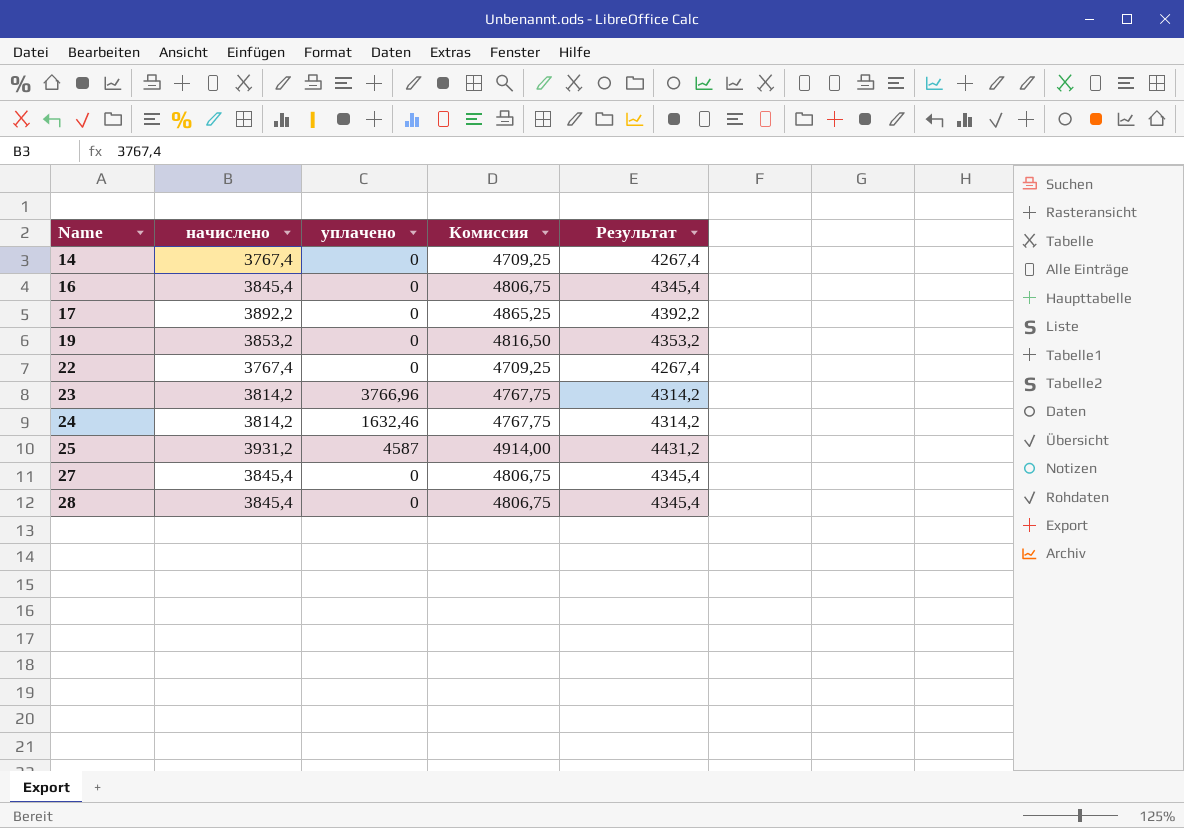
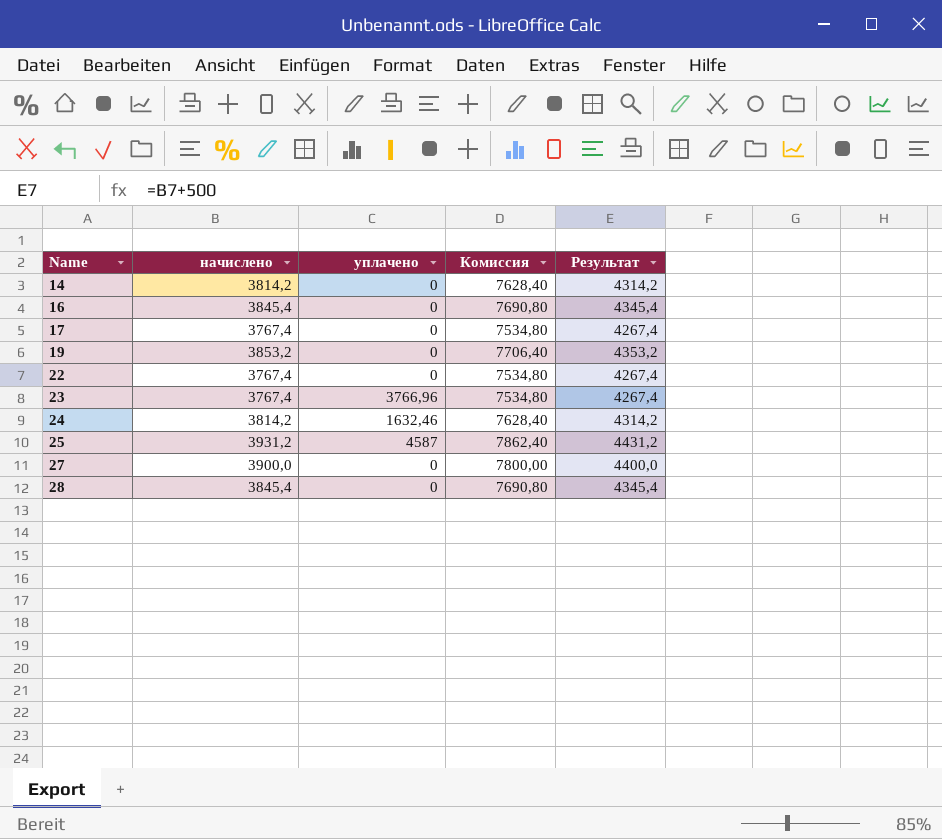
column Комиссия | formula: [начислено] * 1,25 -> [начислено] * 2
14 | начислено: 3767,4 -> 3814,2
14 | Результат: 4267,4 -> 4314,2
17 | начислено: 3892,2 -> 3767,4
17 | Результат: 4392,2 -> 4267,4
23 | начислено: 3814,2 -> 3767,4
23 | Результат: 4314,2 -> 4267,4
27 | начислено: 3845,4 -> 3900,0
27 | Результат: 4345,4 -> 4400,0

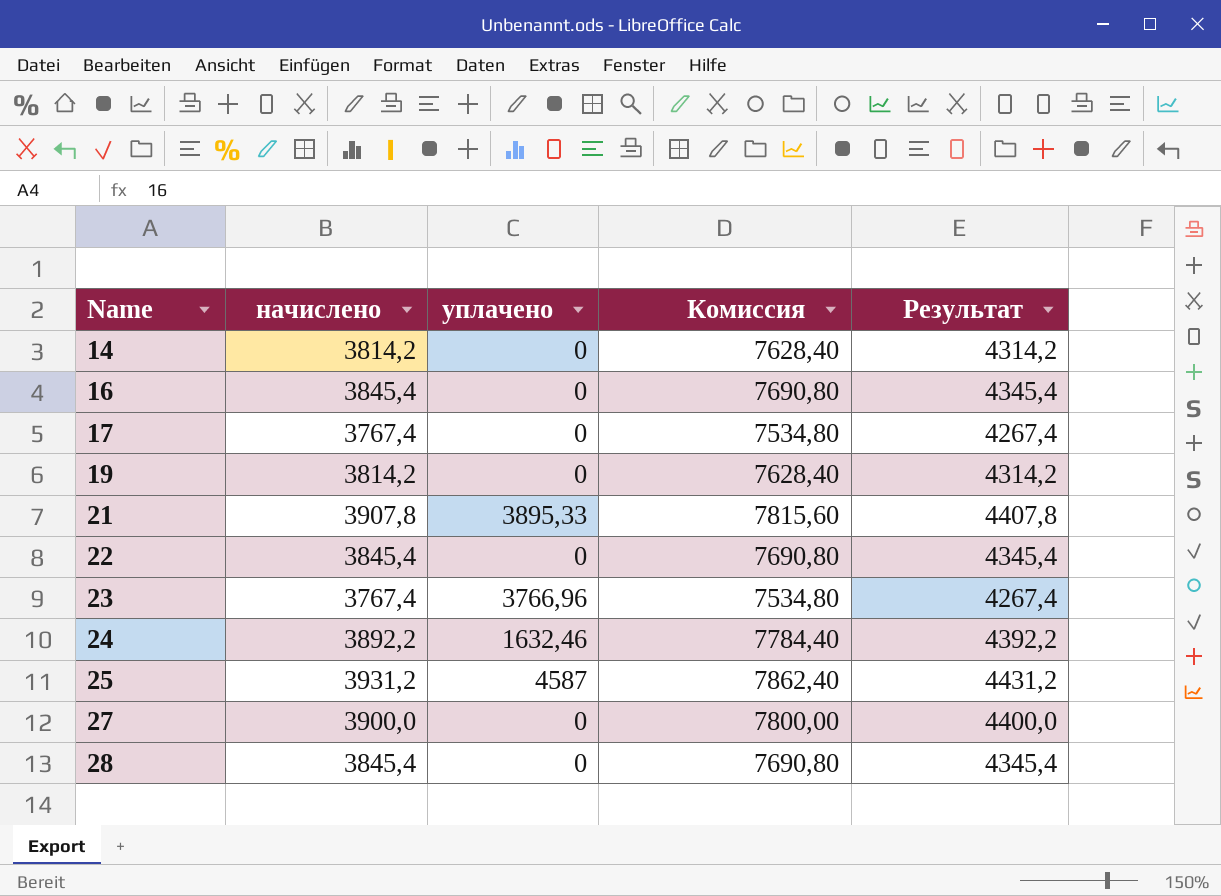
19 | начислено: 3853,2 -> 3814,2
19 | Комиссия: 7706,40 -> 7628,40
19 | Результат: 4353,2 -> 4314,2
row 21: none -> 3907,8 | 3895,33 | 7815,60 | 4407,8
22 | начислено: 3767,4 -> 3845,4
22 | Комиссия: 7534,80 -> 7690,80
22 | Результат: 4267,4 -> 4345,4
24 | начислено: 3814,2 -> 3892,2
24 | Комиссия: 7628,40 -> 7784,40
24 | Результат: 4314,2 -> 4392,2

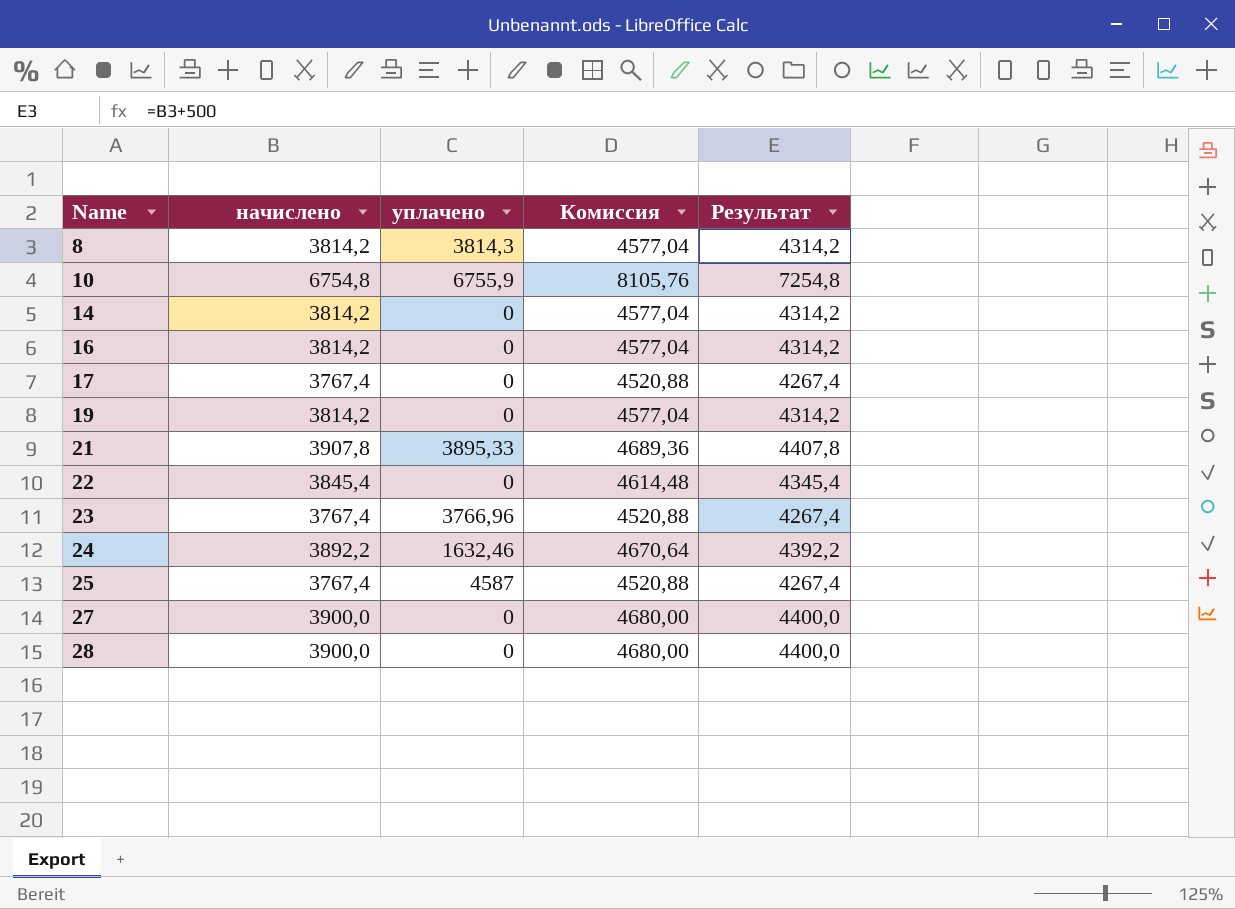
column Комиссия | formula: [начислено] * 2 -> [начислено] * 1,2
row 8: none -> 3814,2 | 3814,3 | 4577,04 | 4314,2
row 10: none -> 6754,8 | 6755,9 | 8105,76 | 7254,8
16 | начислено: 3845,4 -> 3814,2
16 | Результат: 4345,4 -> 4314,2
25 | начислено: 3931,2 -> 3767,4
25 | Результат: 4431,2 -> 4267,4
28 | начислено: 3845,4 -> 3900,0
28 | Результат: 4345,4 -> 4400,0

